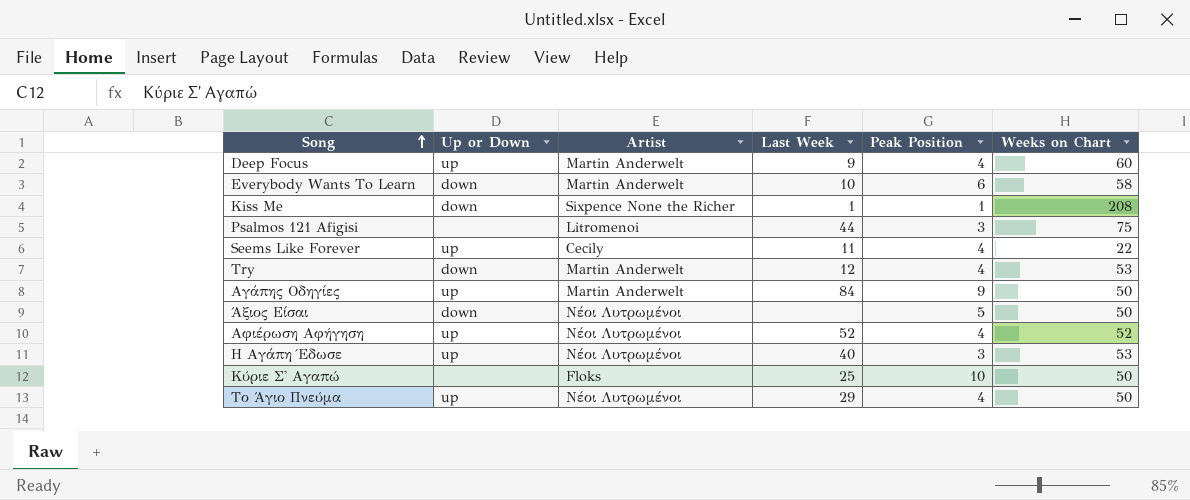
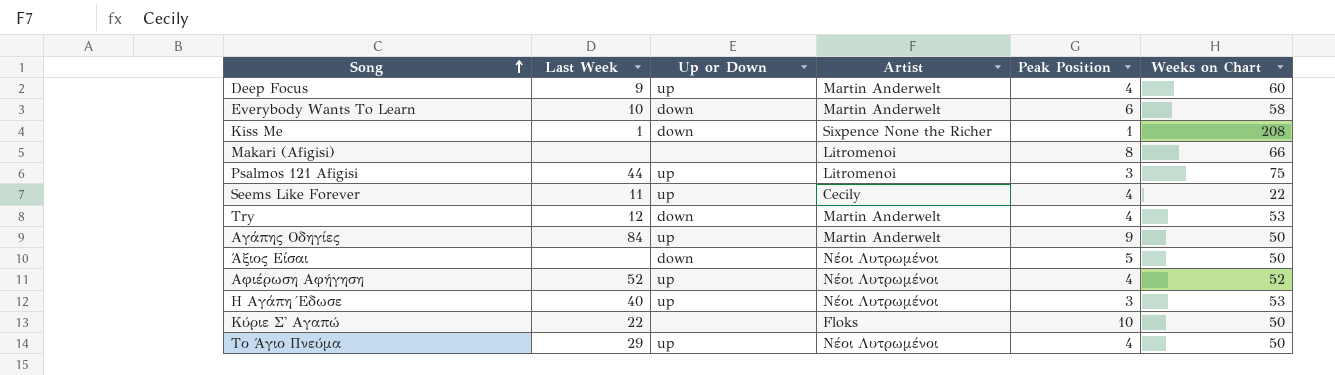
column Last Week | position: 4 -> 2
row Makari (Afigisi): none -> none | none | Litromenoi | 8 | 66
Psalmos 121 Afigisi | Up or Down: none -> up
Κύριε Σ' Αγαπώ | Last Week: 25 -> 22

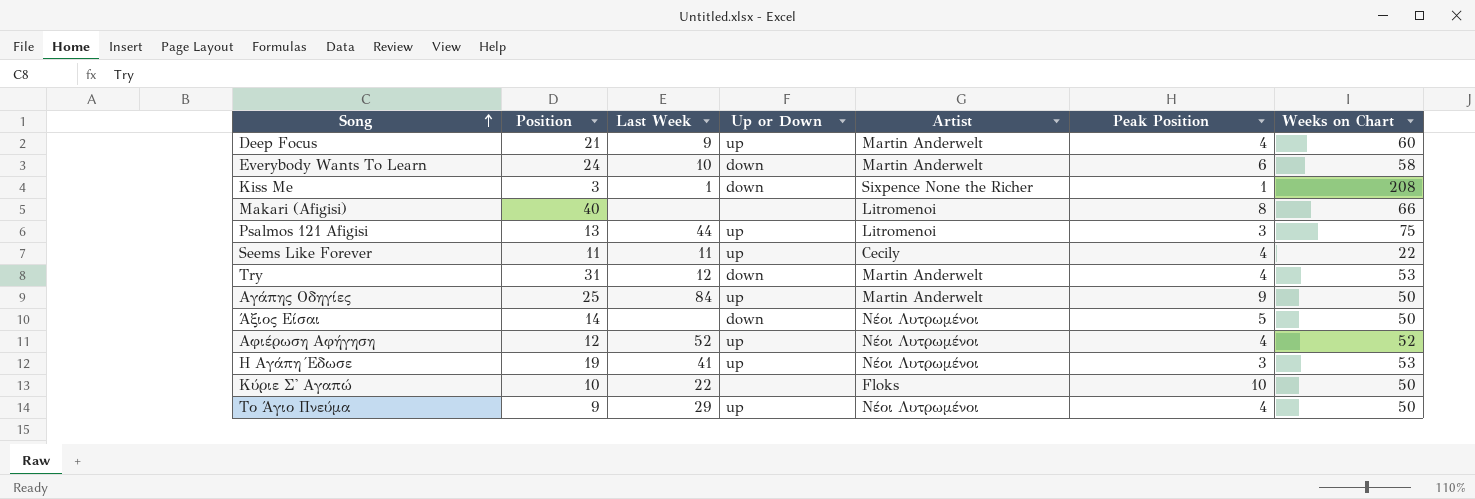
column Position | position: none -> 2
Η Αγάπη Έδωσε | Last Week: 40 -> 41

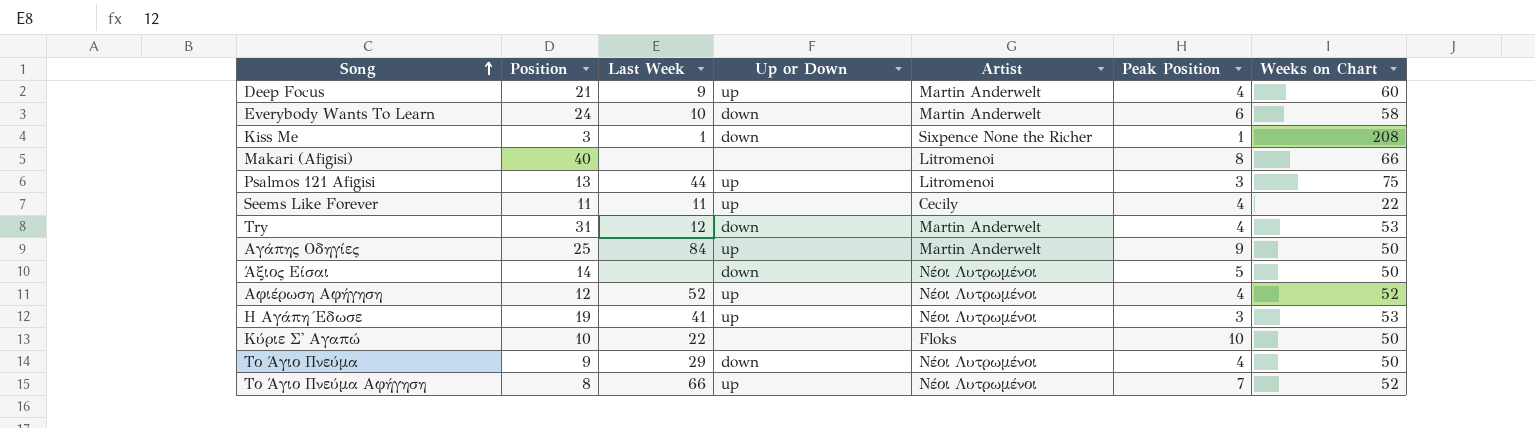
Το Άγιο Πνεύμα | Up or Down: up -> down
row Το Άγιο Πνεύμα Αφήγηση: none -> 8 | 66 | up | Νέοι Λυτρωμένοι | 7 | 52

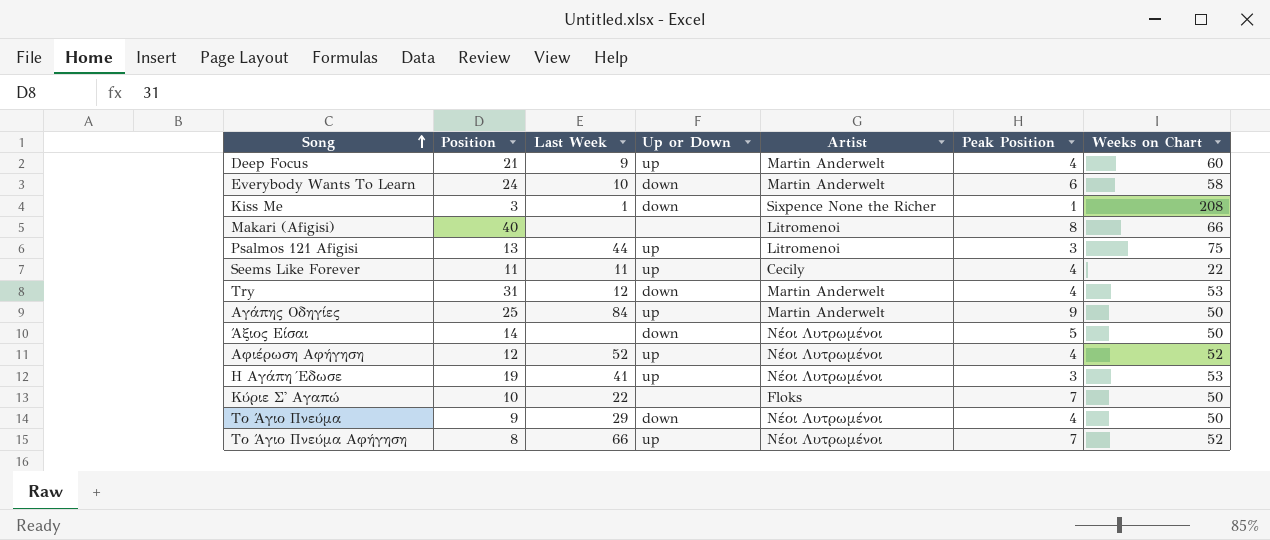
Κύριε Σ' Αγαπώ | Peak Position: 10 -> 7

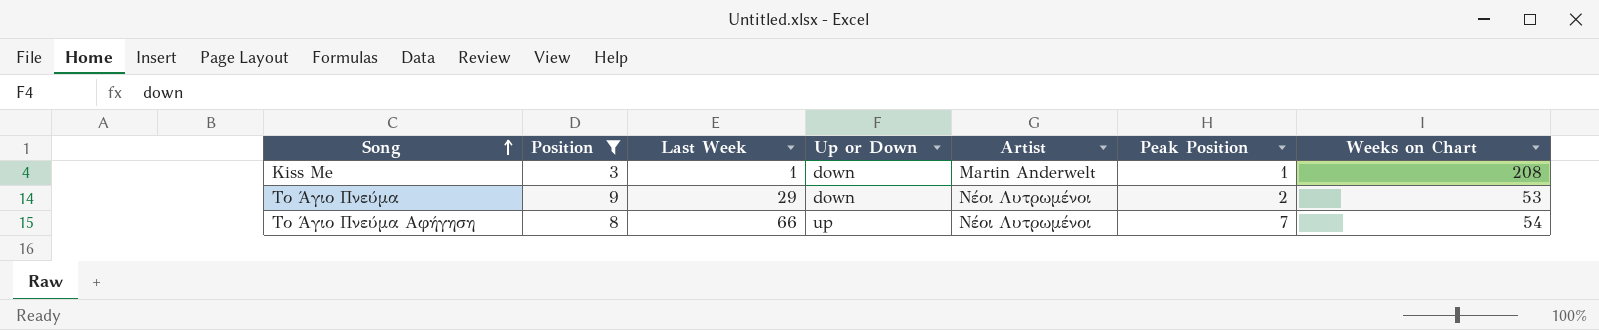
filter: none -> Position <= 9
Kiss Me | Artist: Sixpence None the Richer -> Martin Anderwelt
Το Άγιο Πνεύμα | Peak Position: 4 -> 2
Το Άγιο Πνεύμα | Weeks on Chart: 50 -> 53
Το Άγιο Πνεύμα Αφήγηση | Weeks on Chart: 52 -> 54

